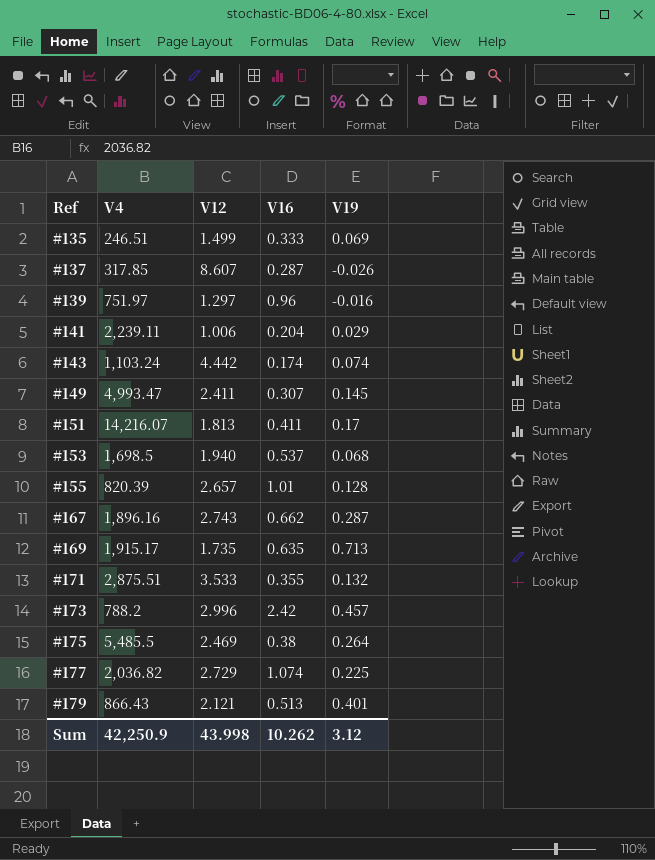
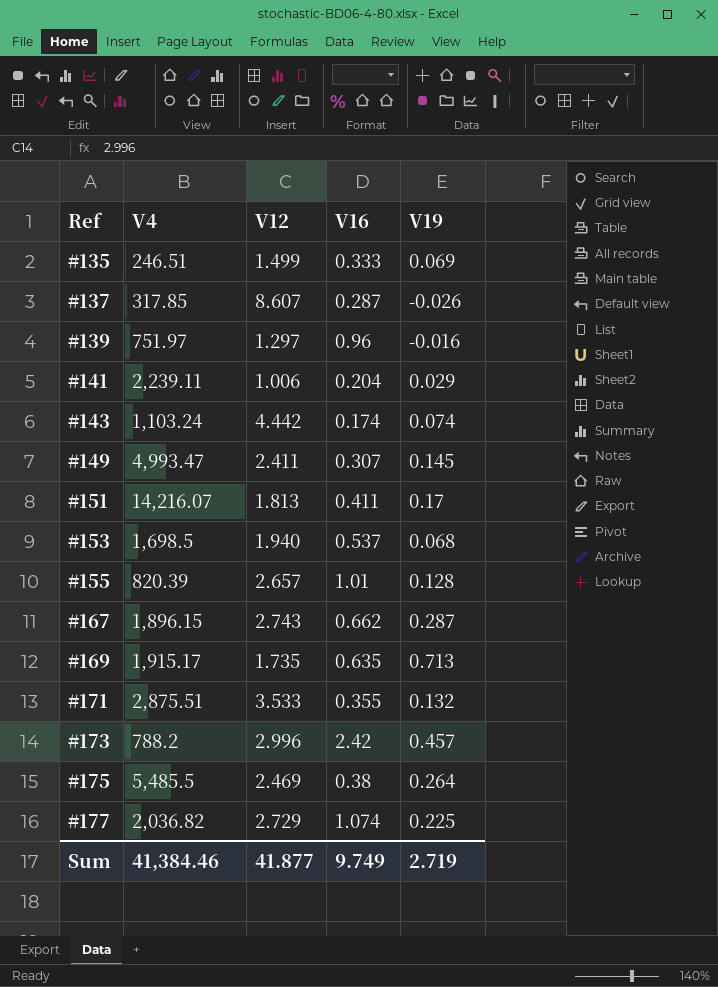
row #179: 866.43 | 2.121 | 0.513 | 0.401 -> none
#167 | V4: 1,896.16 -> 1,896.15
Sum | V4: 42,250.9 -> 41,384.46
Sum | V12: 43.998 -> 41.877
Sum | V16: 10.262 -> 9.749
Sum | V19: 3.12 -> 2.719

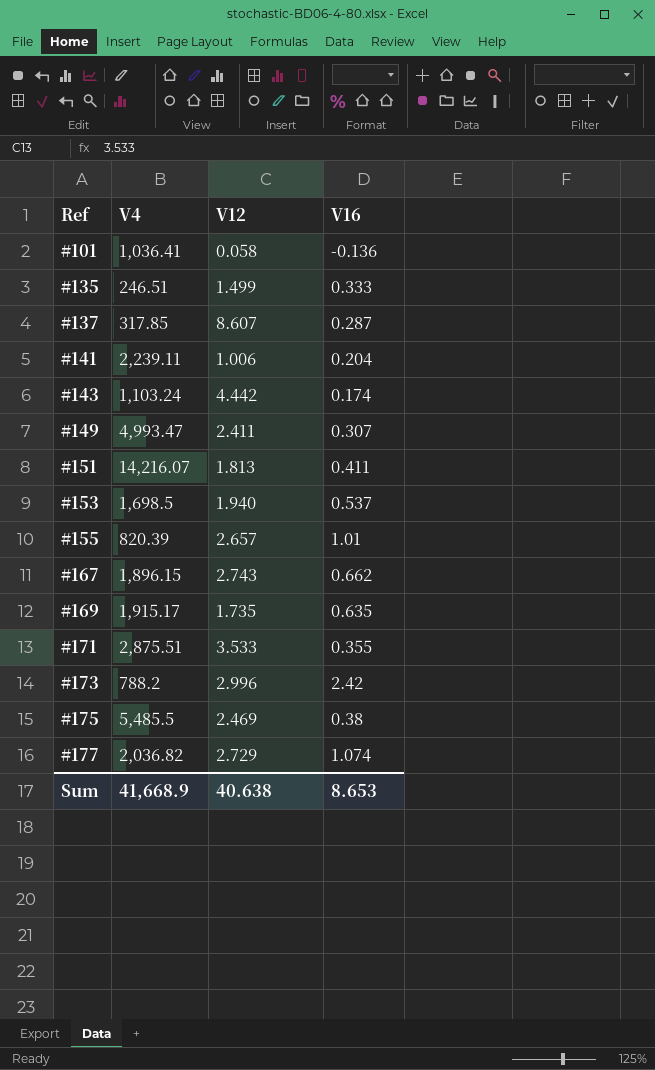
column V19 | position: 5 -> none
row #139: 751.97 | 1.297 | 0.96 | -0.016 -> none
row #101: none -> 1,036.41 | 0.058 | -0.136
Sum | V4: 41,384.46 -> 41,668.9
Sum | V12: 41.877 -> 40.638
Sum | V16: 9.749 -> 8.653

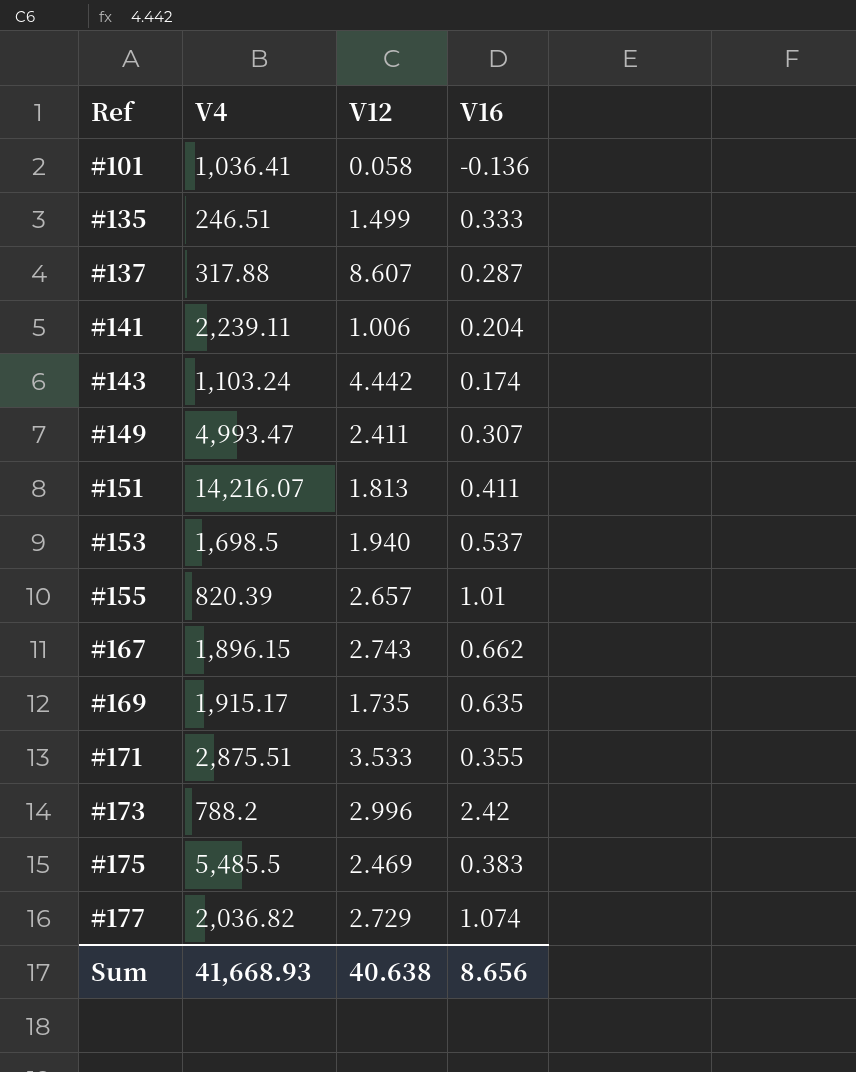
#137 | V4: 317.85 -> 317.88
#175 | V16: 0.38 -> 0.383
Sum | V4: 41,668.9 -> 41,668.93
Sum | V16: 8.653 -> 8.656

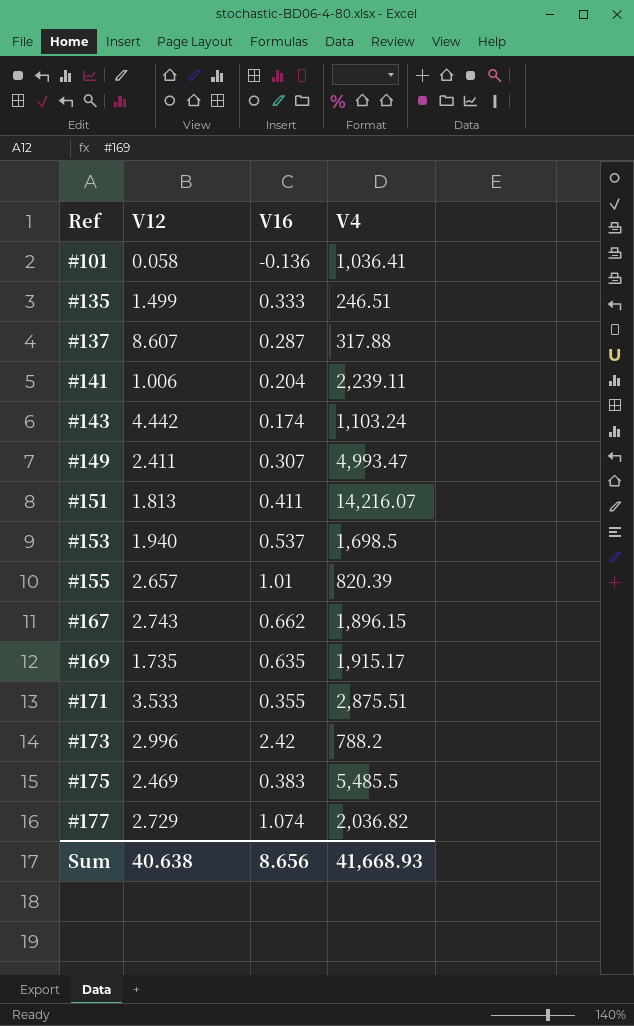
column V4 | position: 2 -> 4

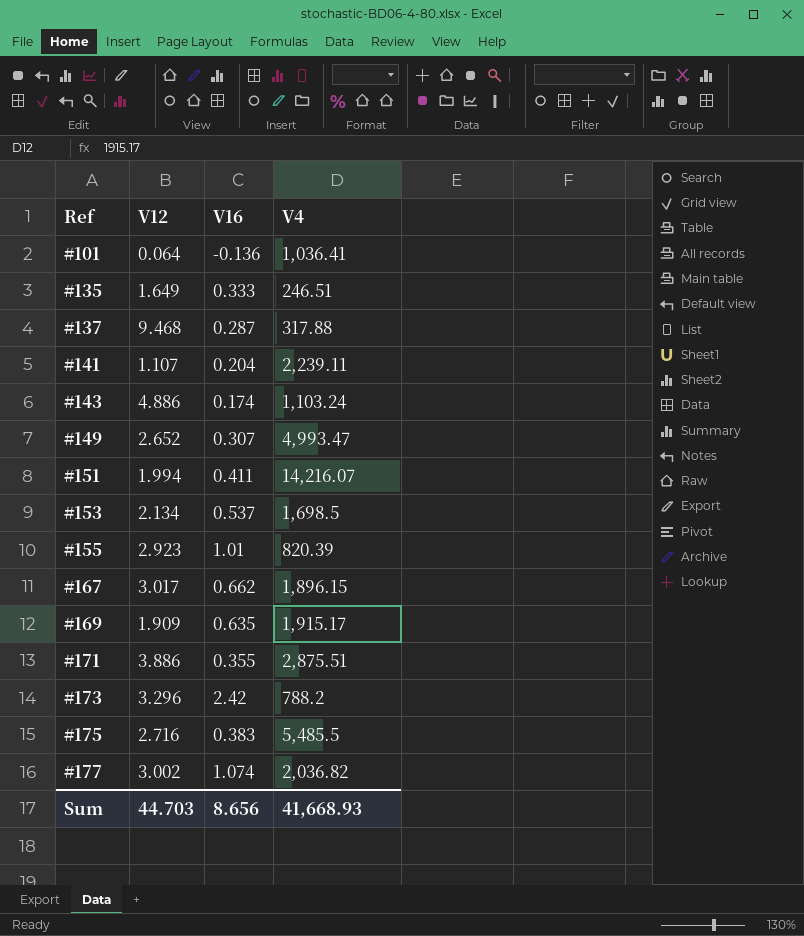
#101 | V12: 0.058 -> 0.064
#135 | V12: 1.499 -> 1.649
#137 | V12: 8.607 -> 9.468
#141 | V12: 1.006 -> 1.107
#143 | V12: 4.442 -> 4.886
#149 | V12: 2.411 -> 2.652
#151 | V12: 1.813 -> 1.994
#153 | V12: 1.940 -> 2.134
#155 | V12: 2.657 -> 2.923
#167 | V12: 2.743 -> 3.017
#169 | V12: 1.735 -> 1.909
#171 | V12: 3.533 -> 3.886
#173 | V12: 2.996 -> 3.296
#175 | V12: 2.469 -> 2.716
#177 | V12: 2.729 -> 3.002
Sum | V12: 40.638 -> 44.703

